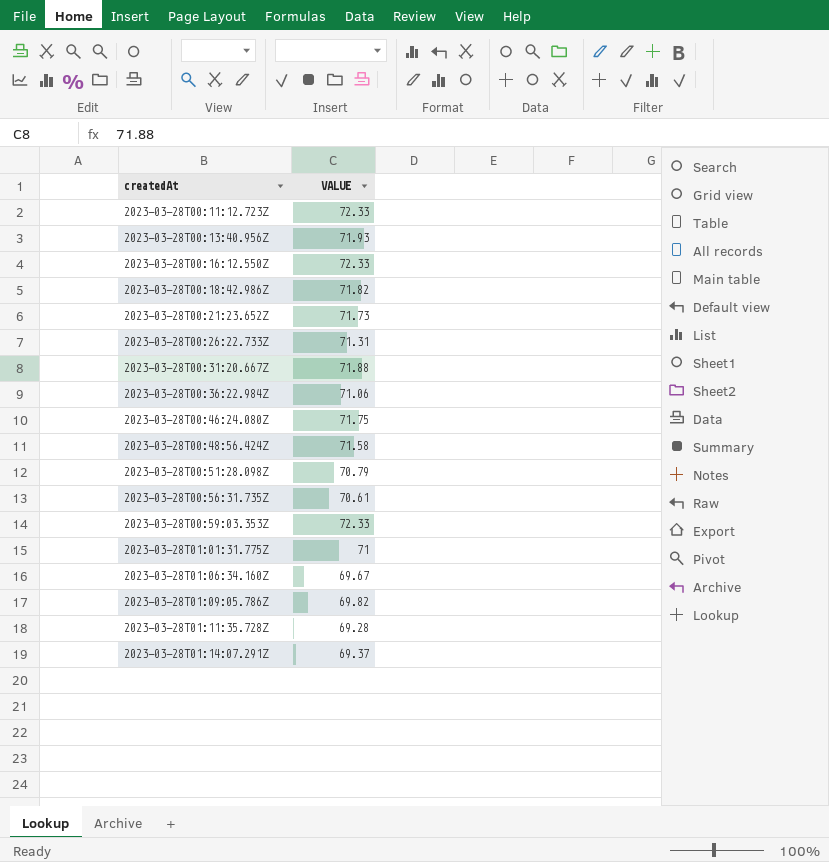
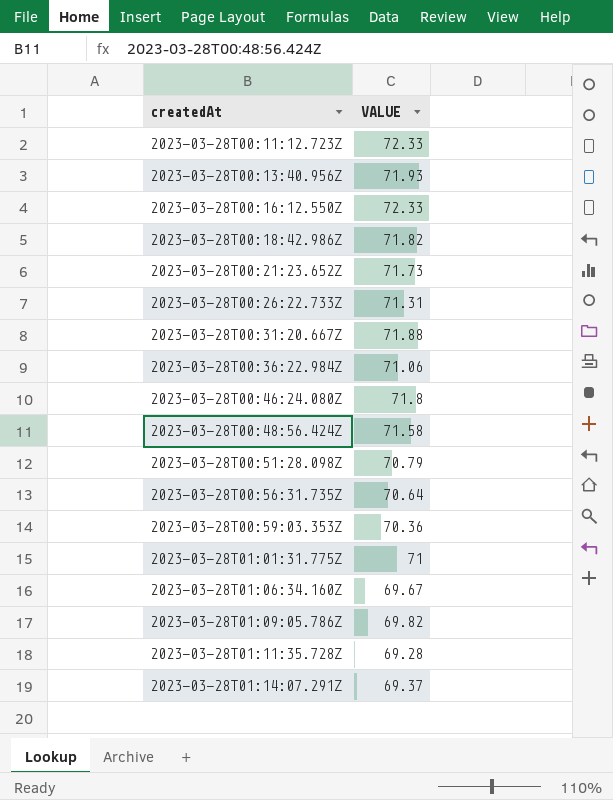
2023-03-28T00:46:24.080Z | VALUE: 71.75 -> 71.8
2023-03-28T00:56:31.735Z | VALUE: 70.61 -> 70.64
2023-03-28T00:59:03.353Z | VALUE: 72.33 -> 70.36

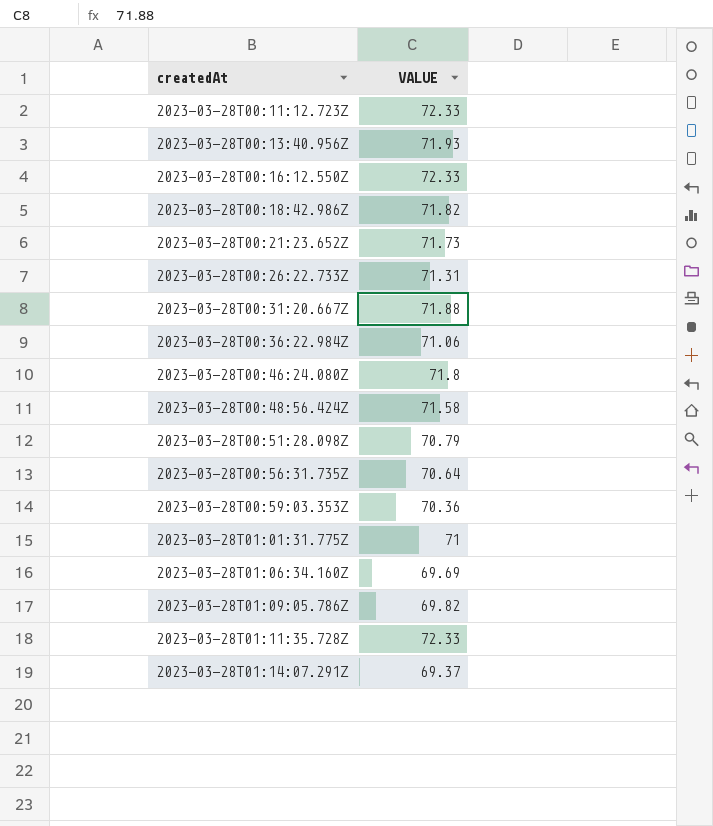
2023-03-28T01:06:34.160Z | VALUE: 69.67 -> 69.69
2023-03-28T01:11:35.728Z | VALUE: 69.28 -> 72.33

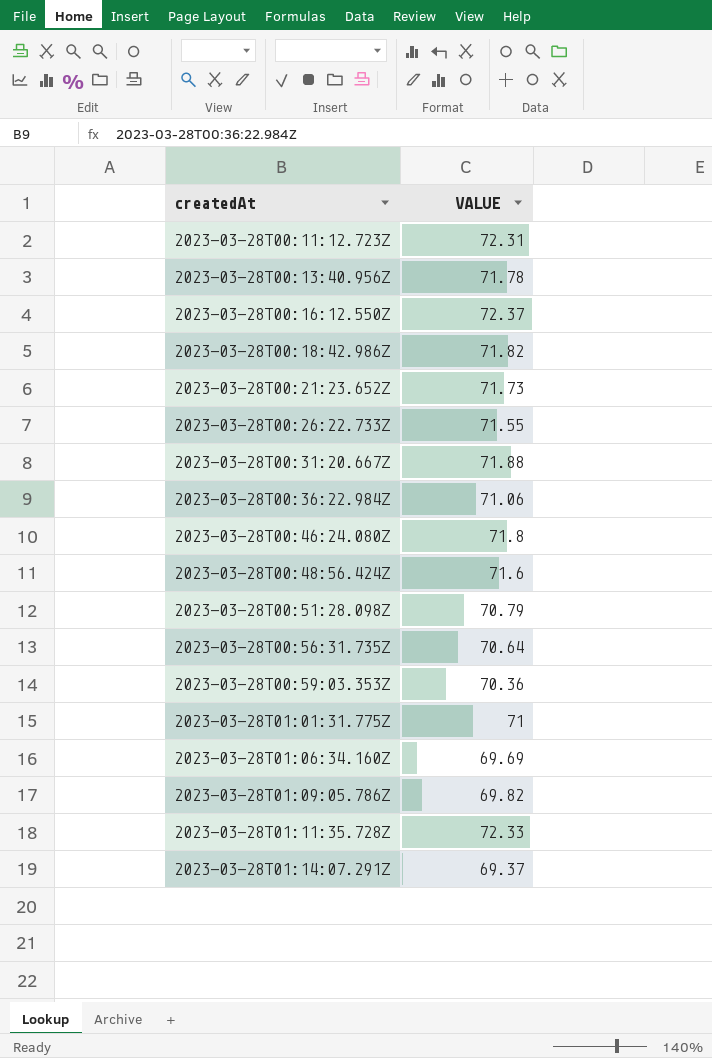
2023-03-28T00:11:12.723Z | VALUE: 72.33 -> 72.31
2023-03-28T00:13:40.956Z | VALUE: 71.93 -> 71.78
2023-03-28T00:16:12.550Z | VALUE: 72.33 -> 72.37
2023-03-28T00:26:22.733Z | VALUE: 71.31 -> 71.55
2023-03-28T00:48:56.424Z | VALUE: 71.58 -> 71.6

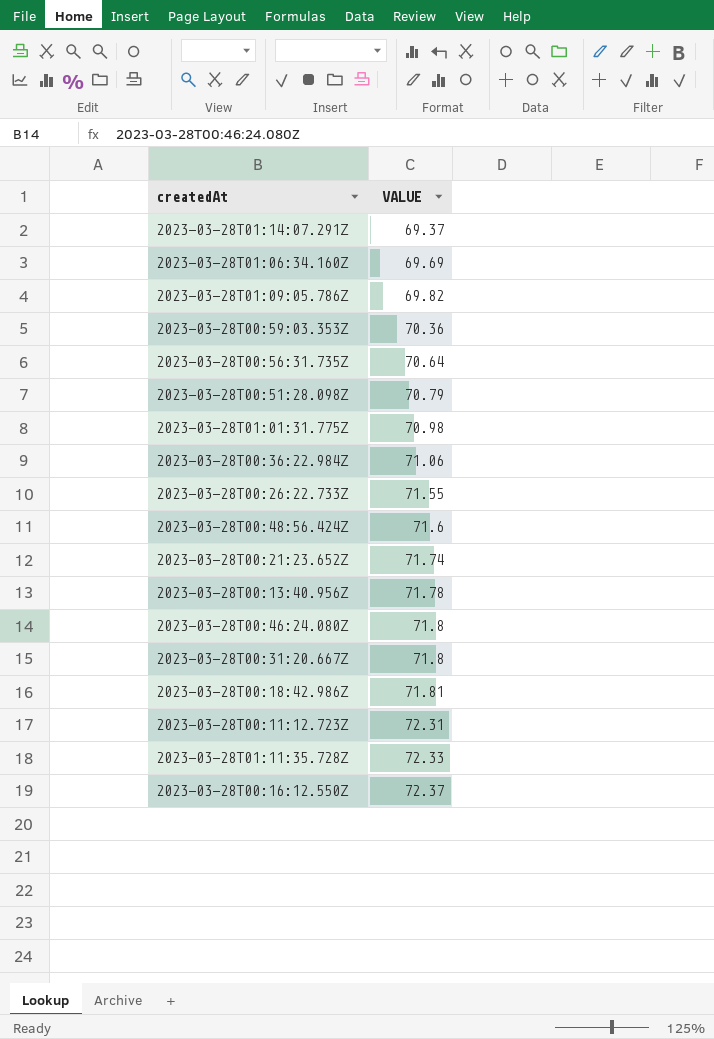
row order: createdAt ascending -> VALUE ascending
2023-03-28T01:01:31.775Z | VALUE: 71 -> 70.98
2023-03-28T00:21:23.652Z | VALUE: 71.73 -> 71.74
2023-03-28T00:31:20.667Z | VALUE: 71.88 -> 71.8
2023-03-28T00:18:42.986Z | VALUE: 71.82 -> 71.81

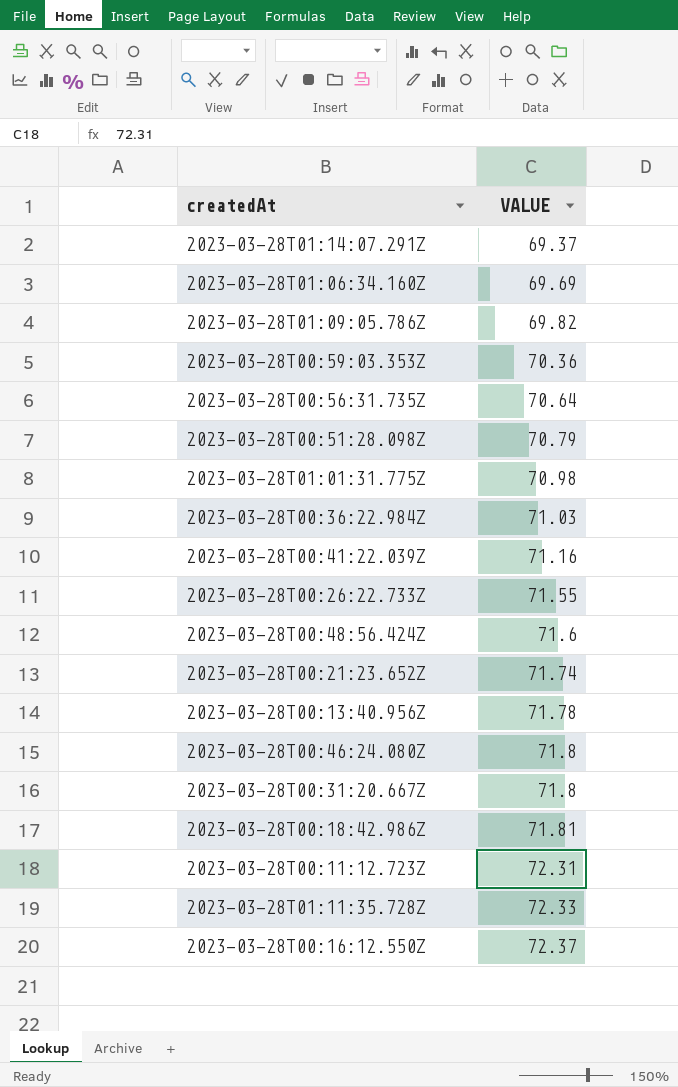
2023-03-28T00:36:22.984Z | VALUE: 71.06 -> 71.03
row 2023-03-28T00:41:22.039Z: none -> 71.16

